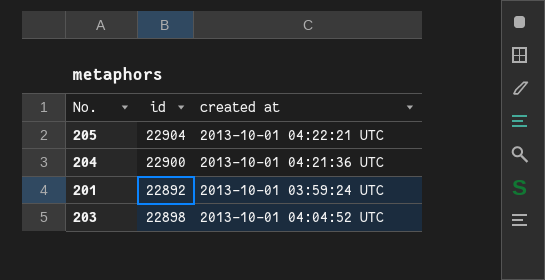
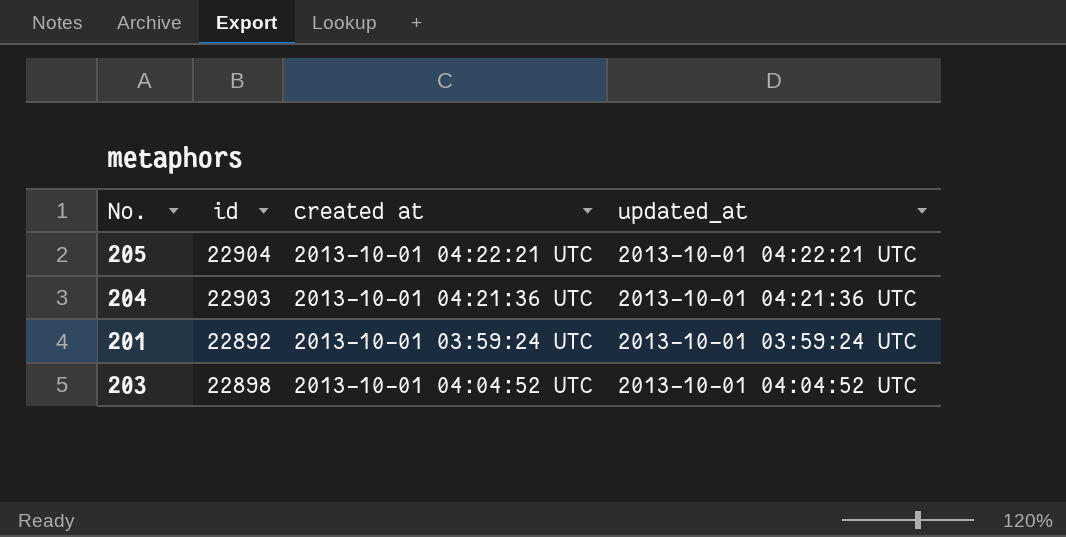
column updated_at | position: none -> 4
204 | id: 22900 -> 22903

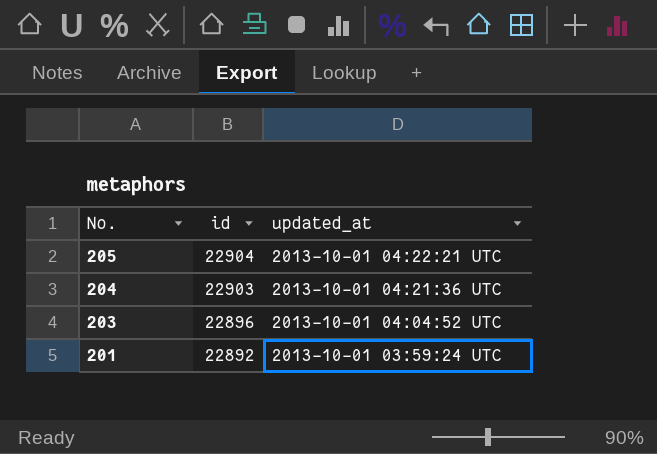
row order: none -> No. descending
column created at | position: 3 -> none
203 | id: 22898 -> 22896

